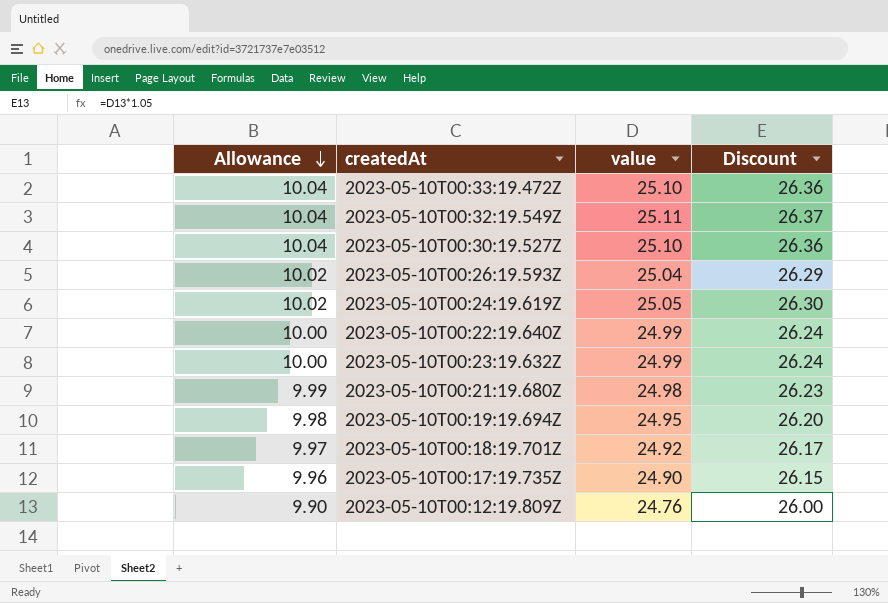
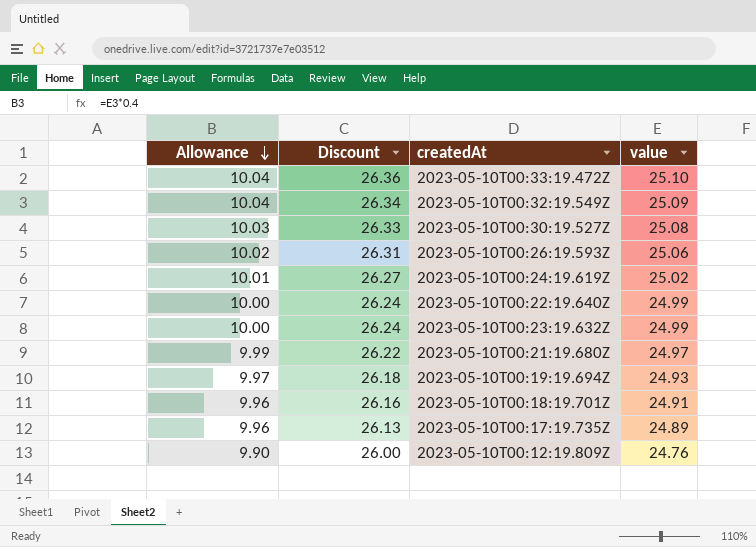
column Discount | position: 4 -> 2
2023-05-10T00:32:19.549Z | Discount: 26.37 -> 26.34
2023-05-10T00:32:19.549Z | value: 25.11 -> 25.09
2023-05-10T00:30:19.527Z | Allowance: 10.04 -> 10.03
2023-05-10T00:30:19.527Z | Discount: 26.36 -> 26.33
2023-05-10T00:30:19.527Z | value: 25.10 -> 25.08
2023-05-10T00:26:19.593Z | Discount: 26.29 -> 26.31
2023-05-10T00:26:19.593Z | value: 25.04 -> 25.06
2023-05-10T00:24:19.619Z | Allowance: 10.02 -> 10.01
2023-05-10T00:24:19.619Z | Discount: 26.30 -> 26.27
2023-05-10T00:24:19.619Z | value: 25.05 -> 25.02
2023-05-10T00:21:19.680Z | Discount: 26.23 -> 26.22
2023-05-10T00:21:19.680Z | value: 24.98 -> 24.97
2023-05-10T00:19:19.694Z | Allowance: 9.98 -> 9.97
2023-05-10T00:19:19.694Z | Discount: 26.20 -> 26.18
2023-05-10T00:19:19.694Z | value: 24.95 -> 24.93
2023-05-10T00:18:19.701Z | Allowance: 9.97 -> 9.96
2023-05-10T00:18:19.701Z | Discount: 26.17 -> 26.16
2023-05-10T00:18:19.701Z | value: 24.92 -> 24.91
2023-05-10T00:17:19.735Z | Discount: 26.15 -> 26.13
2023-05-10T00:17:19.735Z | value: 24.90 -> 24.89

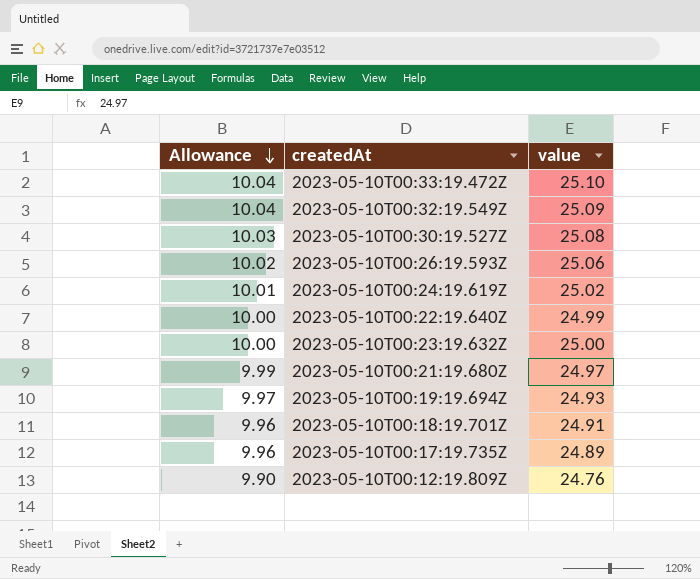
column Discount | formula: [value] * 1.05 -> none
2023-05-10T00:23:19.632Z | value: 24.99 -> 25.00

